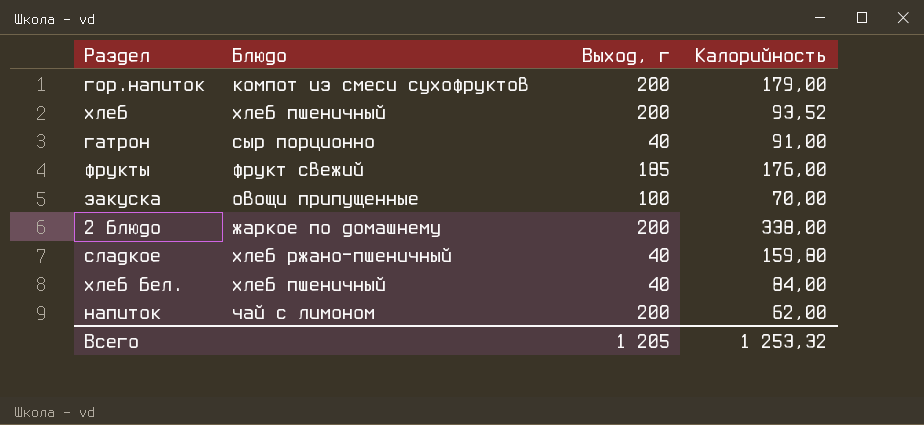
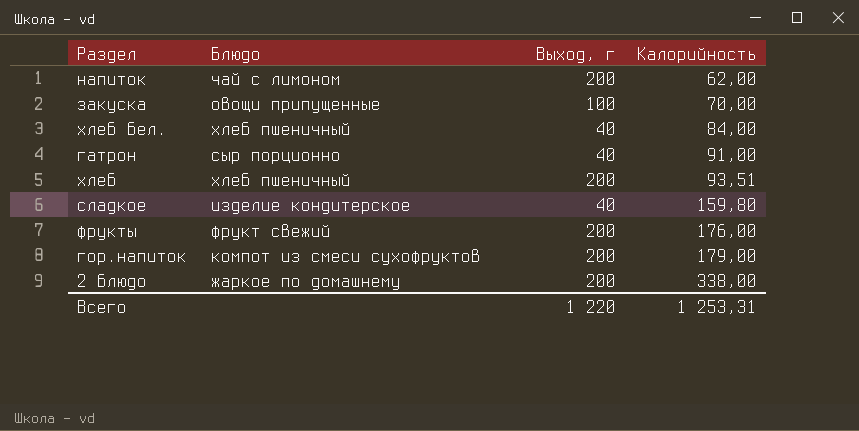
row order: none -> Калорийность ascending
хлеб | Калорийность: 93,52 -> 93,51
сладкое | Блюдо: хлеб ржано-пшеничный -> изделие кондитерское
фрукты | Выход, г: 185 -> 200
Всего | Выход, г: 1 205 -> 1 220
Всего | Калорийность: 1 253,32 -> 1 253,31

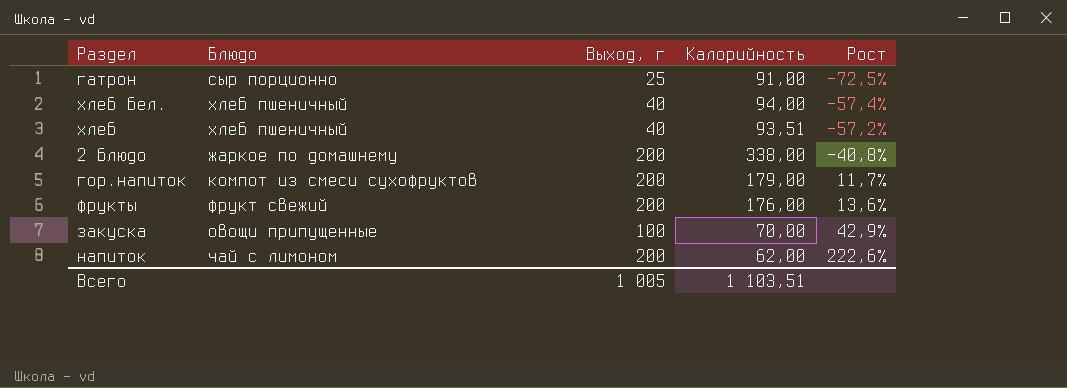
row order: Калорийность ascending -> Рост ascending
column Рост | formula: none -> ([Выход, г] - [Калорийность]) / [Калорийность]
row сладкое: изделие кондитерское | 40 | 159,80 -> none
гатрон | Выход, г: 40 -> 25
хлеб бел. | Калорийность: 84,00 -> 94,00
хлеб | Выход, г: 200 -> 40
Всего | Выход, г: 1 220 -> 1 005
Всего | Калорийность: 1 253,31 -> 1 103,51

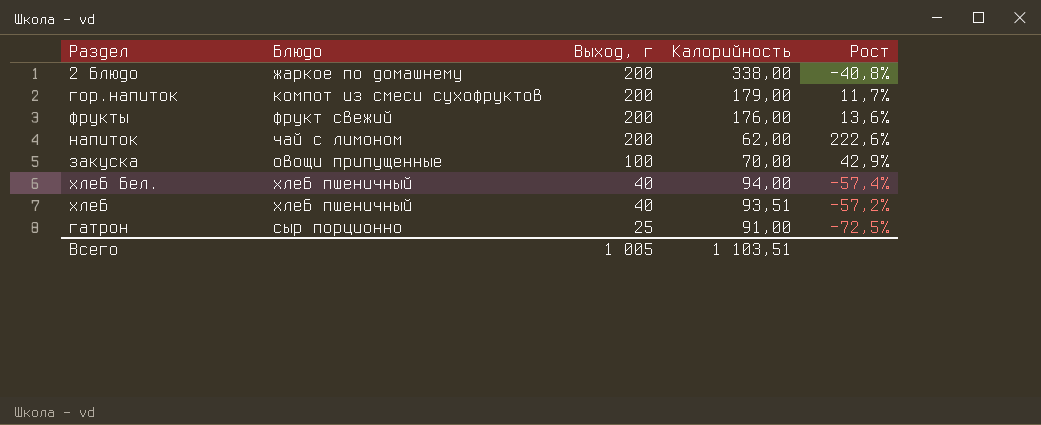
row order: Рост ascending -> Выход, г descending

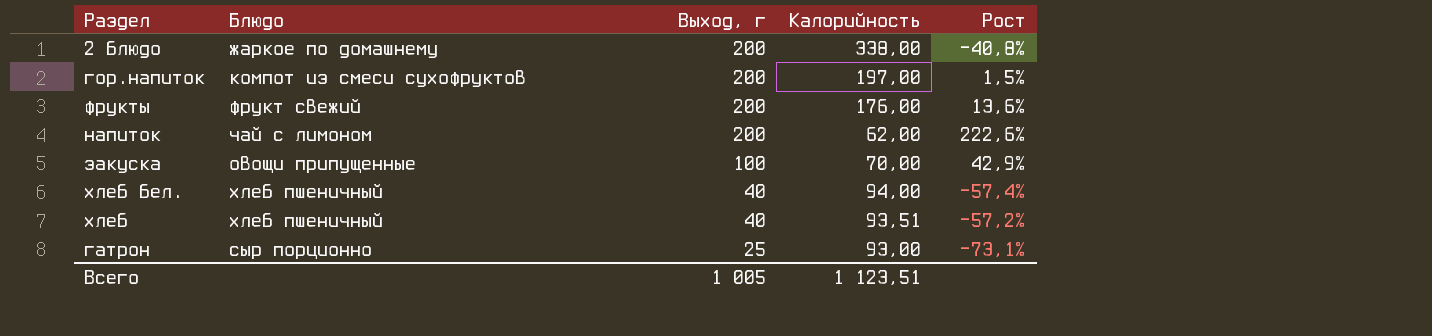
гор.напиток | Калорийность: 179,00 -> 197,00
гор.напиток | Рост: 11,7% -> 1,5%
гатрон | Калорийность: 91,00 -> 93,00
гатрон | Рост: -72,5% -> -73,1%
Всего | Калорийность: 1 103,51 -> 1 123,51

